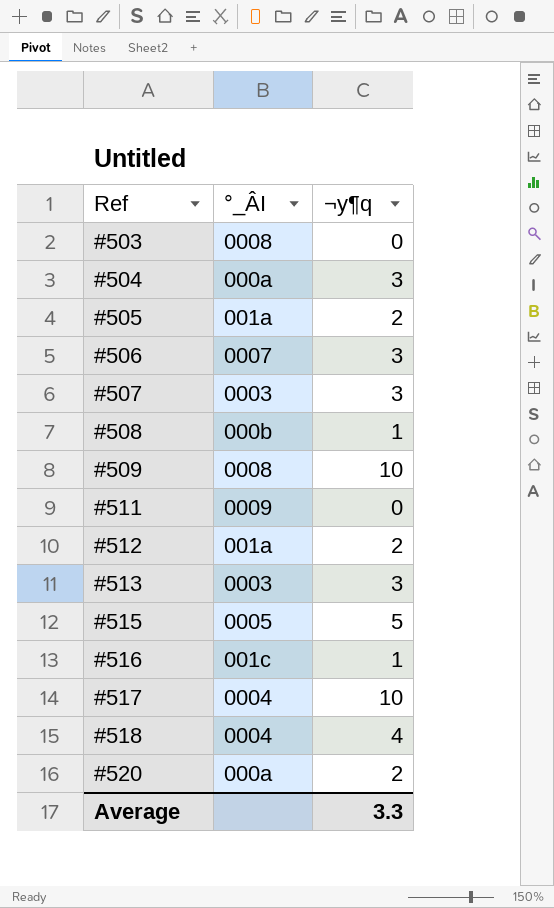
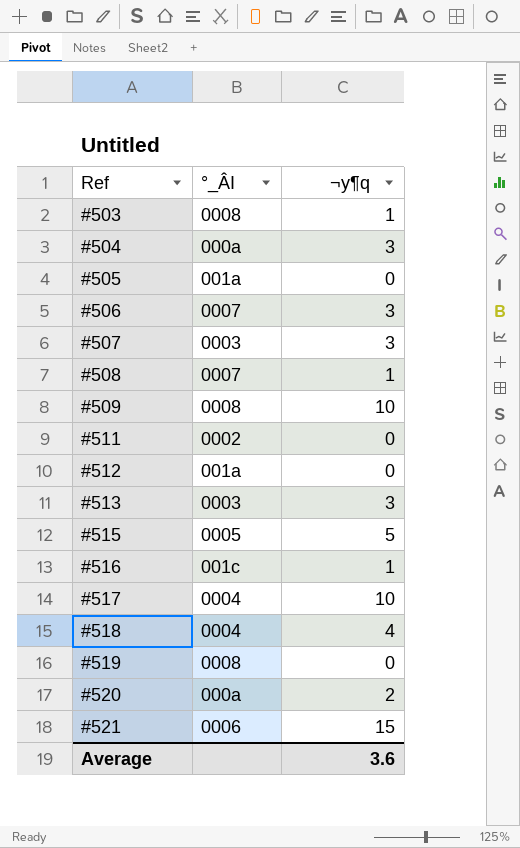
#503 | ¬y¶q: 0 -> 1
#505 | ¬y¶q: 2 -> 0
#508 | °_ÂI: 000b -> 0007
#511 | °_ÂI: 0009 -> 0002
#512 | ¬y¶q: 2 -> 0
row #519: none -> 0008 | 0
row #521: none -> 0006 | 15
Average | ¬y¶q: 3.3 -> 3.6

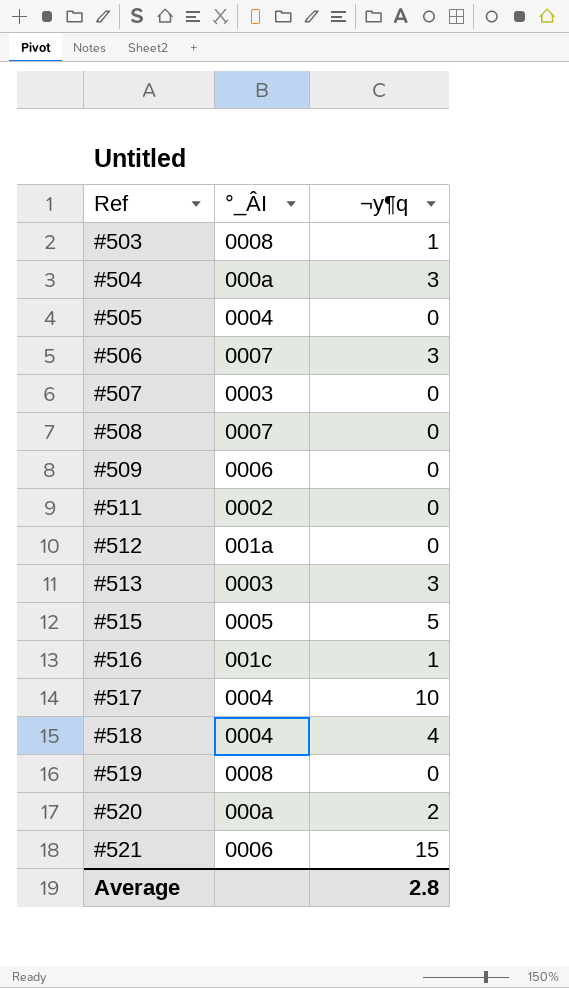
#505 | °_ÂI: 001a -> 0004
#507 | ¬y¶q: 3 -> 0
#508 | ¬y¶q: 1 -> 0
#509 | °_ÂI: 0008 -> 0006
#509 | ¬y¶q: 10 -> 0
Average | ¬y¶q: 3.6 -> 2.8

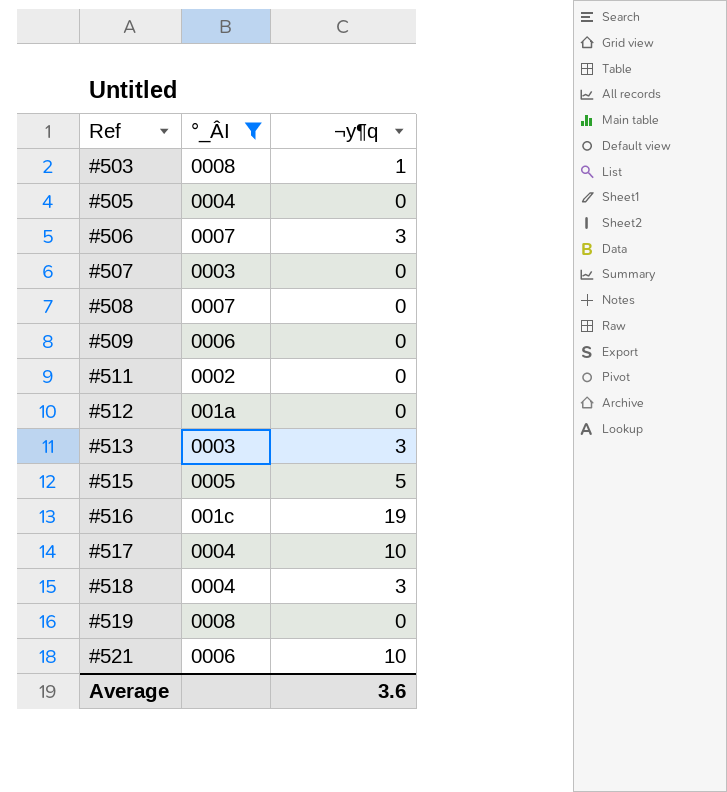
filter: none -> °_ÂI != 000a
#516 | ¬y¶q: 1 -> 19
#518 | ¬y¶q: 4 -> 3
#521 | ¬y¶q: 15 -> 10
Average | ¬y¶q: 2.8 -> 3.6

